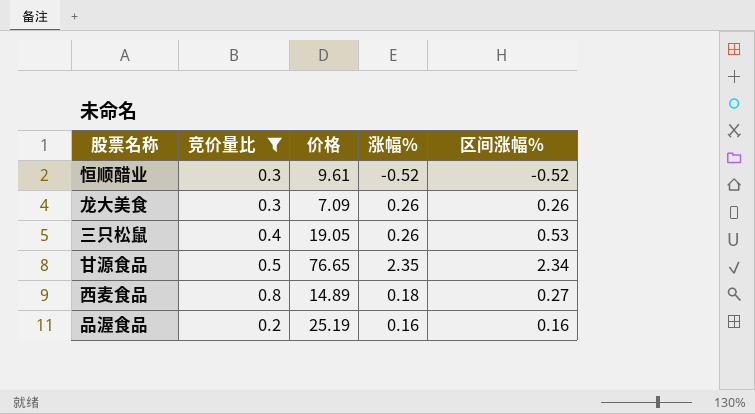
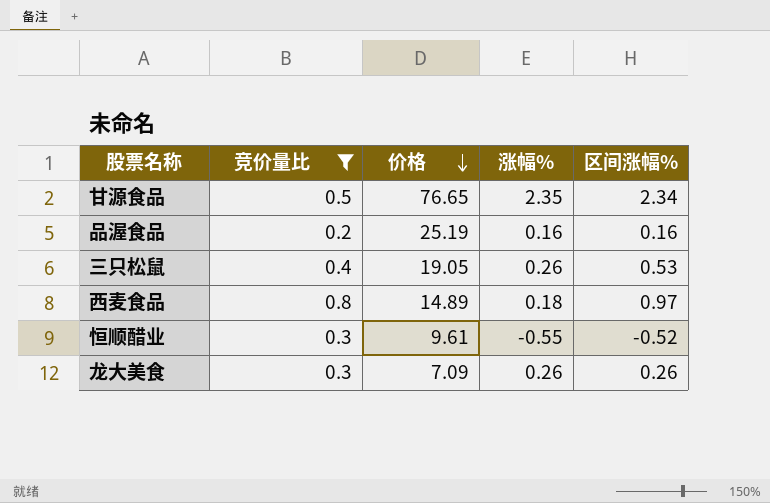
row order: none -> 价格 descending
西麦食品 | 区间涨幅%: 0.27 -> 0.97
恒顺醋业 | 涨幅%: -0.52 -> -0.55

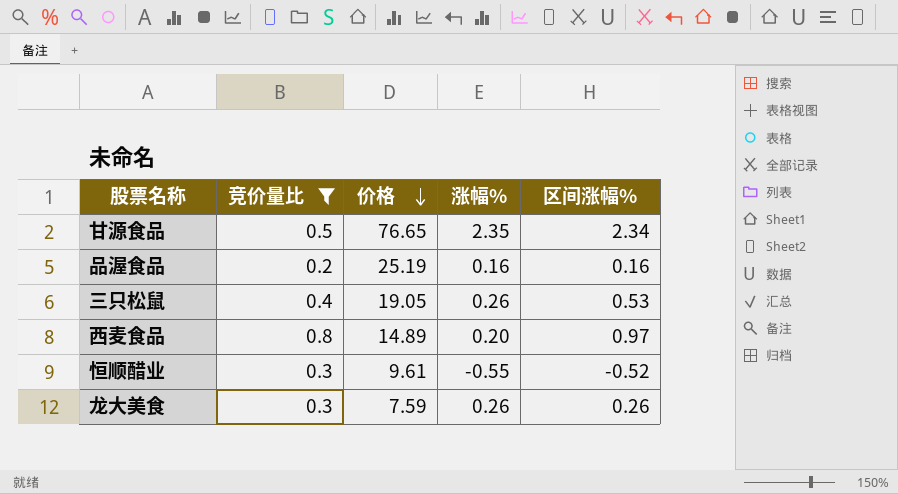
西麦食品 | 涨幅%: 0.18 -> 0.20
龙大美食 | 价格: 7.09 -> 7.59

